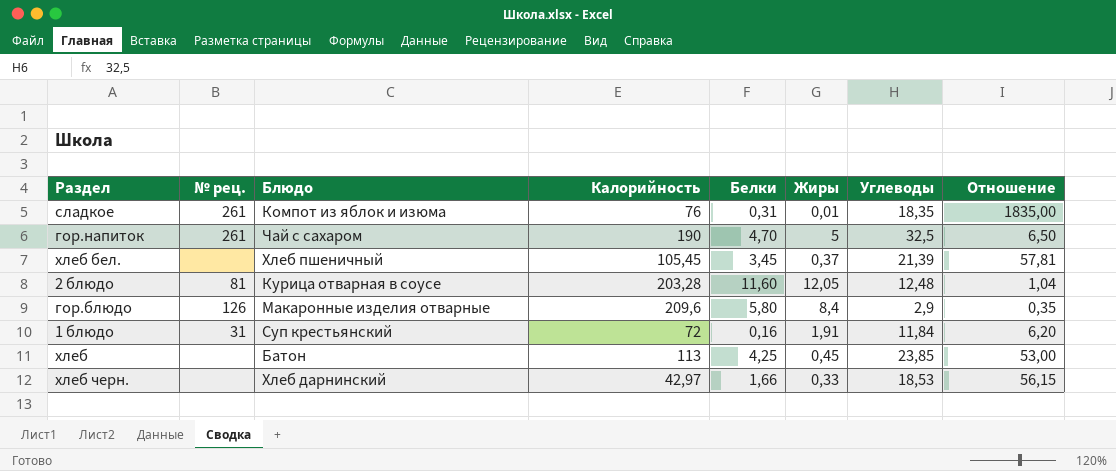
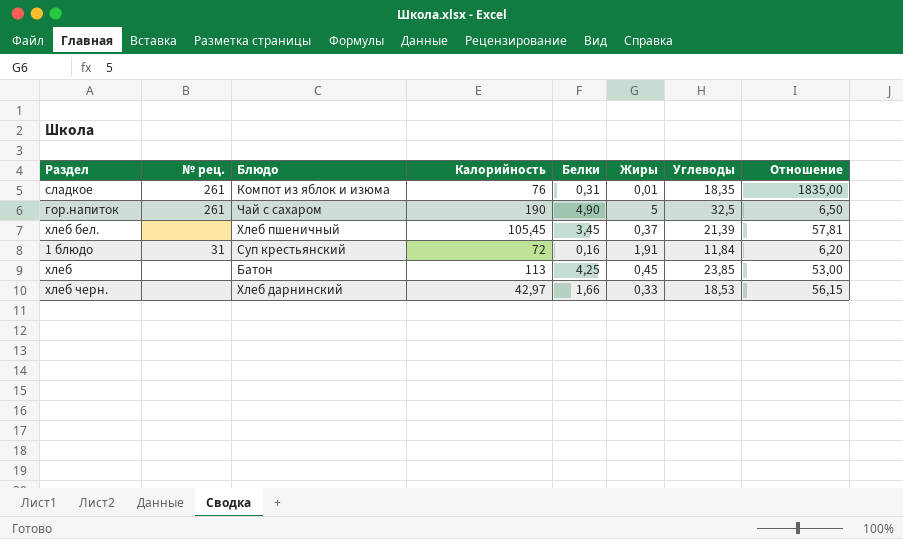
row 2 блюдо: 81 | Курица отварная в соусе | 203,28 | 11,60 | 12,05 | 12,48 | 1,04 -> none
row гор.блюдо: 126 | Макаронные изделия отварные | 209,6 | 5,80 | 8,4 | 2,9 | 0,35 -> none
гор.напиток | Белки: 4,70 -> 4,90

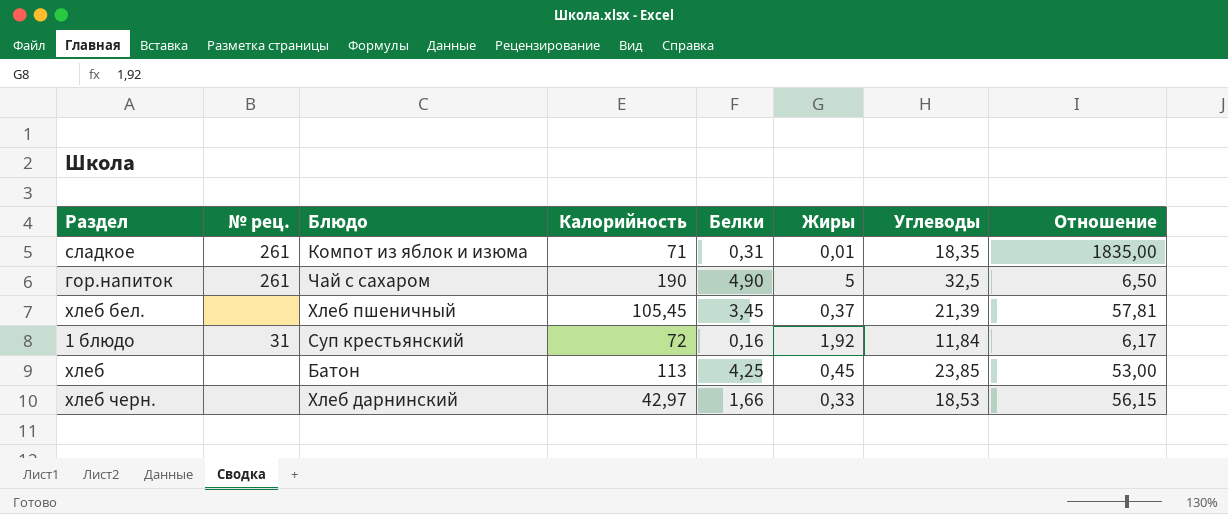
сладкое | Калорийность: 76 -> 71
1 блюдо | Жиры: 1,91 -> 1,92
1 блюдо | Отношение: 6,20 -> 6,17

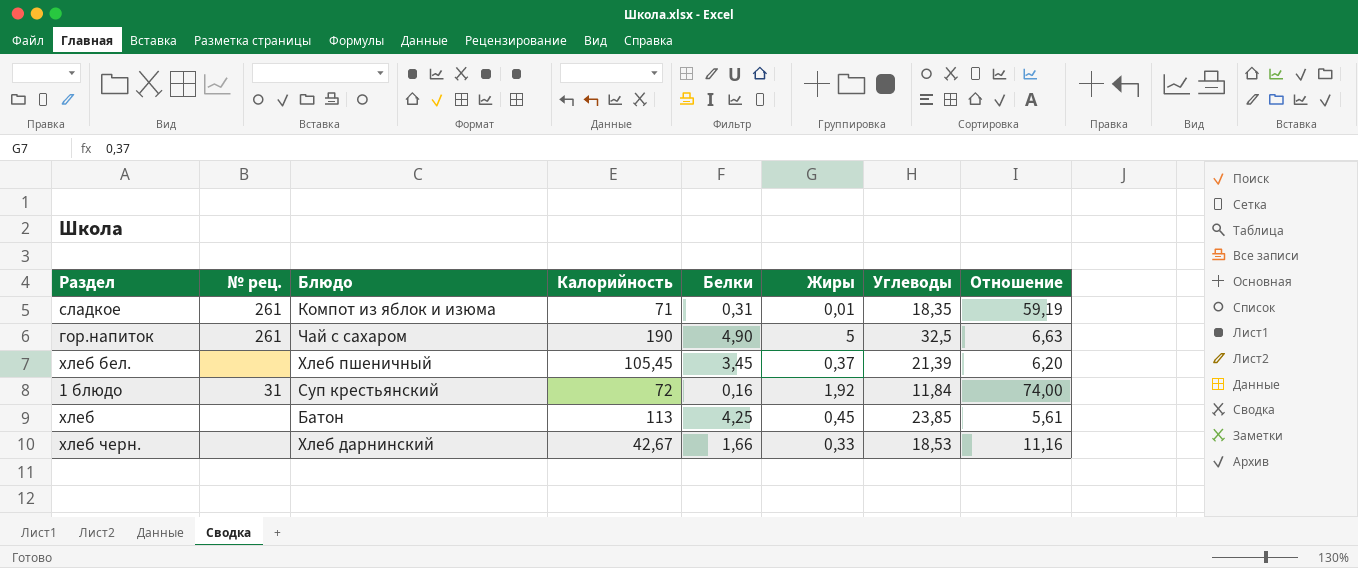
column Отношение | formula: [Углеводы] / [Жиры] -> [Углеводы] / [Белки]
хлеб черн. | Калорийность: 42,97 -> 42,67

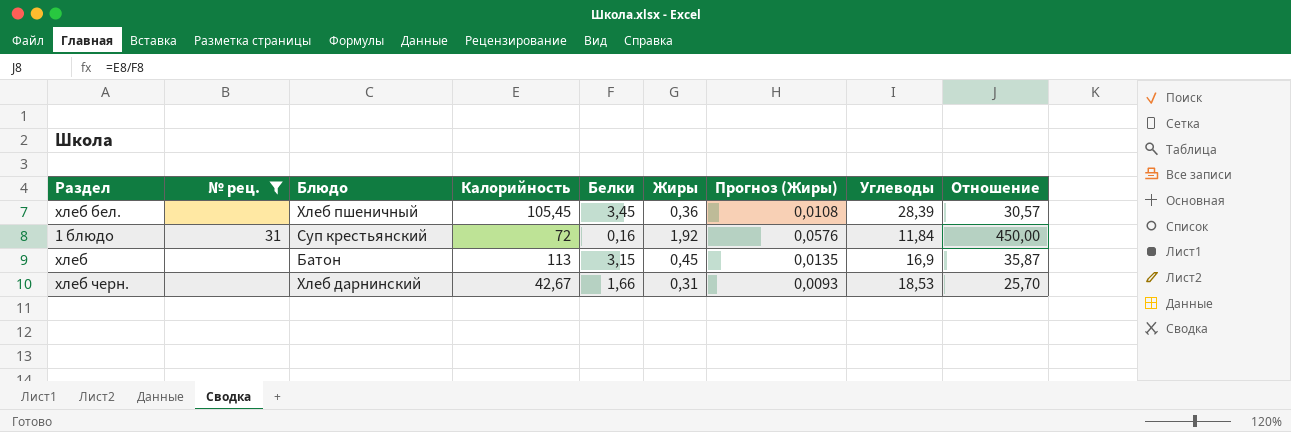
filter: none -> № рец. != 261
column Прогноз (Жиры) | formula: none -> [Жиры] * 0,03
column Отношение | formula: [Углеводы] / [Белки] -> [Калорийность] / [Белки]
хлеб бел. | Жиры: 0,37 -> 0,36
хлеб бел. | Углеводы: 21,39 -> 28,39
хлеб | Белки: 4,25 -> 3,15
хлеб | Углеводы: 23,85 -> 16,9
хлеб черн. | Жиры: 0,33 -> 0,31

